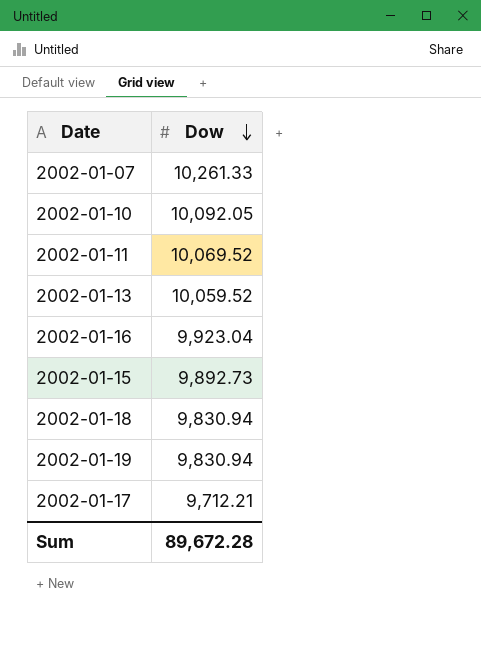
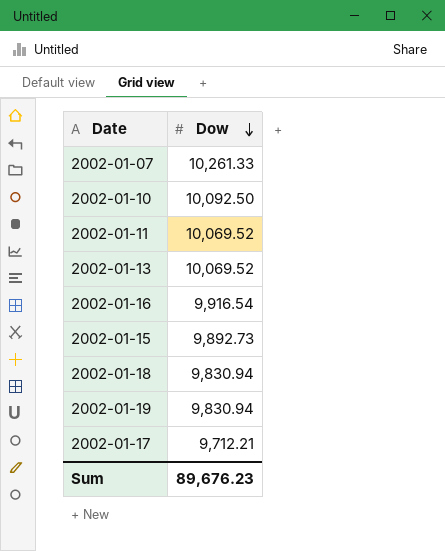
2002-01-10 | Dow: 10,092.05 -> 10,092.50
2002-01-13 | Dow: 10,059.52 -> 10,069.52
2002-01-16 | Dow: 9,923.04 -> 9,916.54
Sum | Dow: 89,672.28 -> 89,676.23

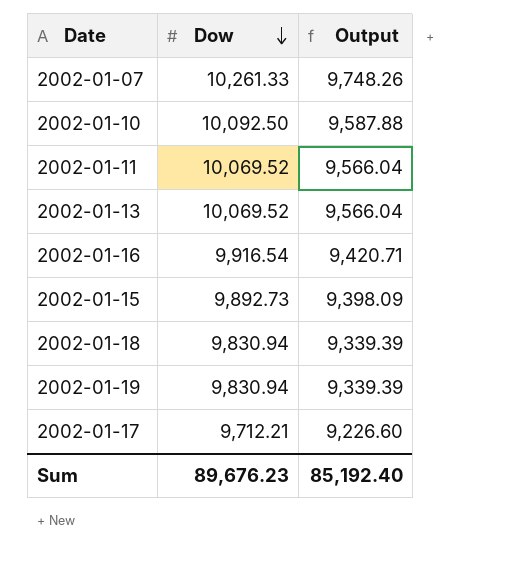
column Output | formula: none -> [Dow] * 0.95

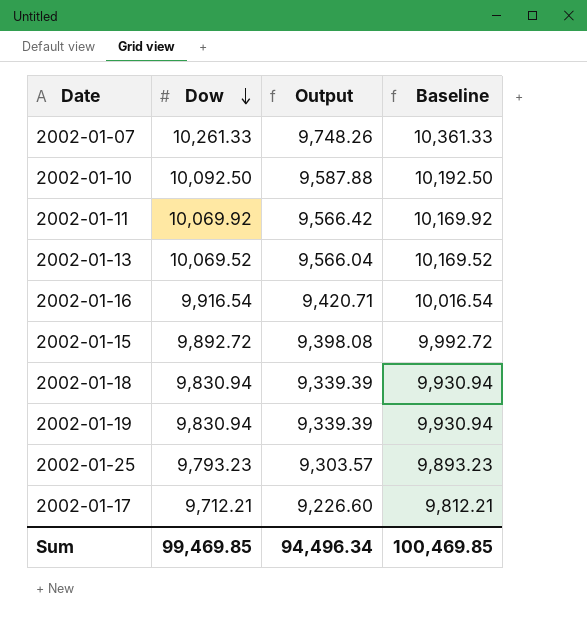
column Baseline | formula: none -> [Dow] + 100
2002-01-11 | Dow: 10,069.52 -> 10,069.92
2002-01-11 | Output: 9,566.04 -> 9,566.42
2002-01-15 | Dow: 9,892.73 -> 9,892.72
2002-01-15 | Output: 9,398.09 -> 9,398.08
row 2002-01-25: none -> 9,793.23 | 9,303.57 | 9,893.23
Sum | Dow: 89,676.23 -> 99,469.85
Sum | Output: 85,192.40 -> 94,496.34

